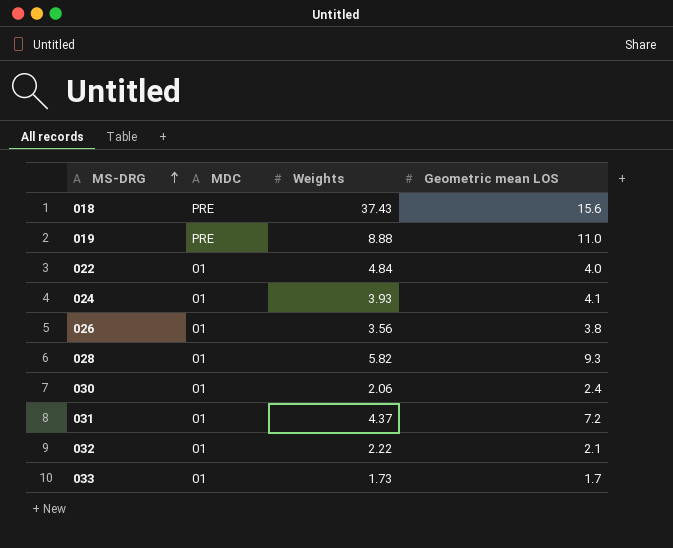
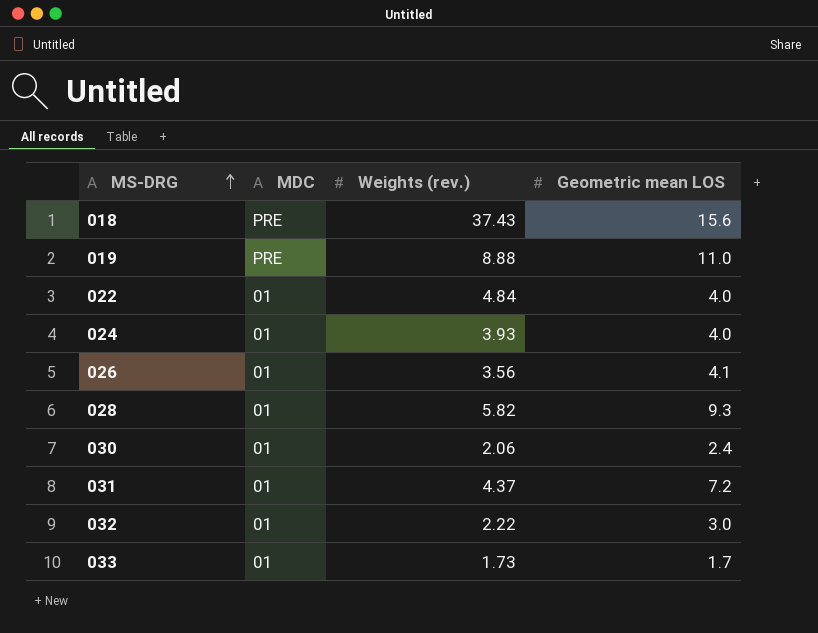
column name: Weights -> Weights (rev.)
024 | Geometric mean LOS: 4.1 -> 4.0
026 | Geometric mean LOS: 3.8 -> 4.1
032 | Geometric mean LOS: 2.1 -> 3.0

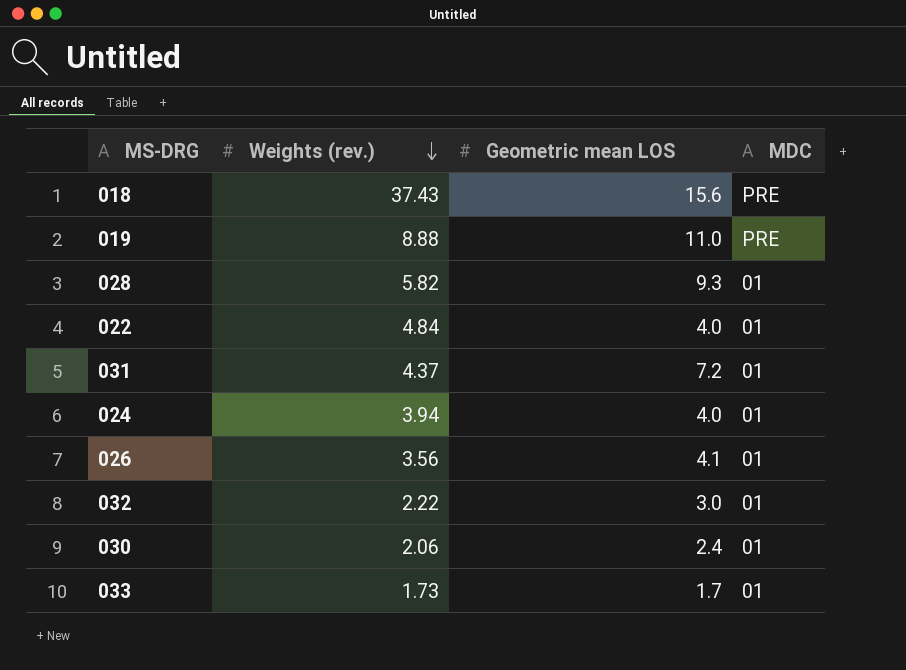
row order: MS-DRG ascending -> Weights (rev.) descending
column MDC | position: 2 -> 4
024 | Weights (rev.): 3.93 -> 3.94

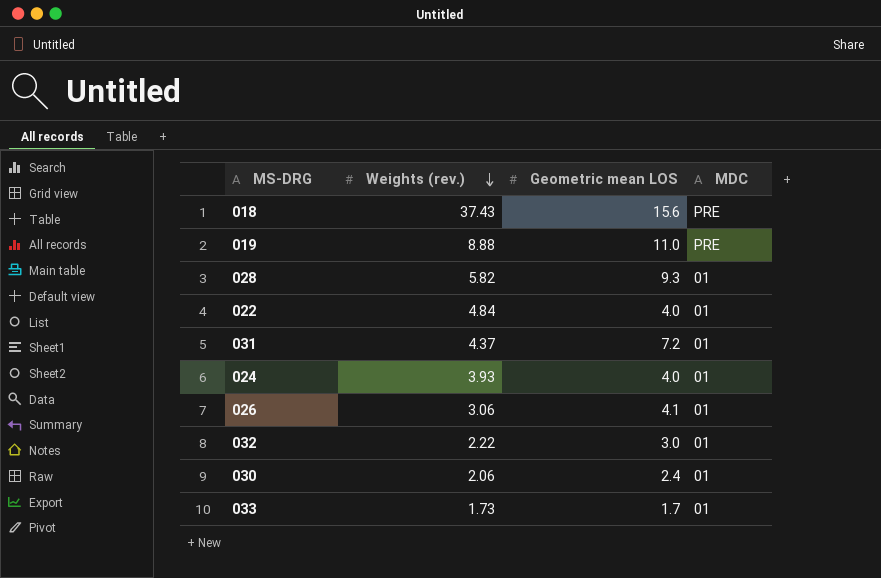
024 | Weights (rev.): 3.94 -> 3.93
026 | Weights (rev.): 3.56 -> 3.06

